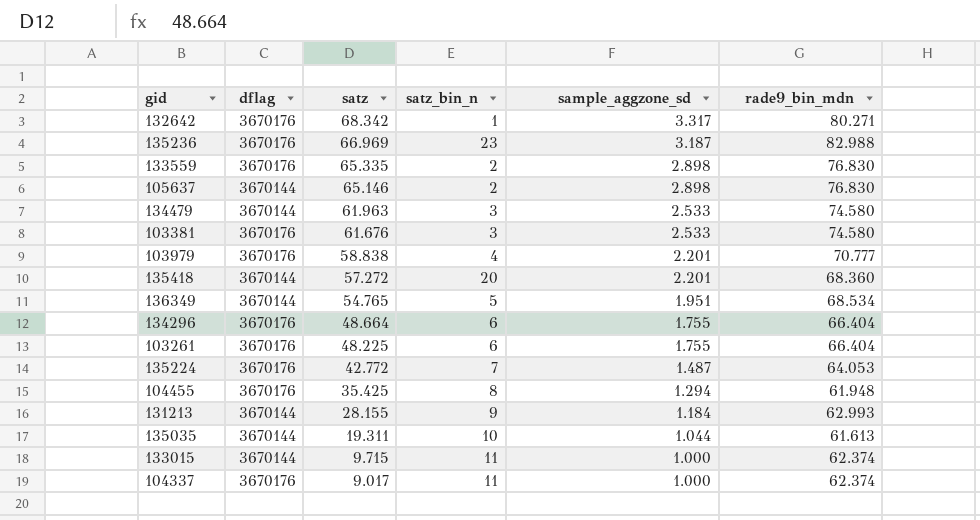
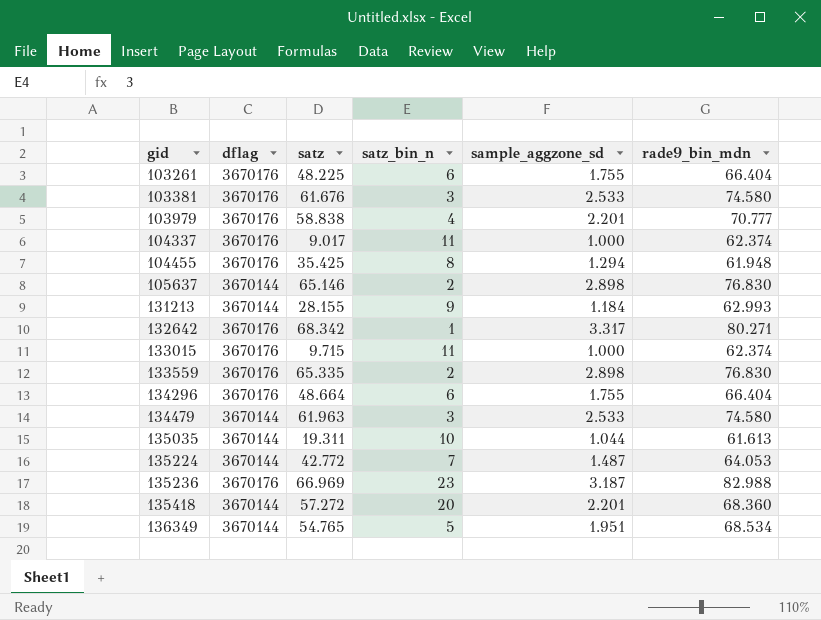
row order: satz descending -> gid ascending
133015 | dflag: 3670144 -> 3670176
135224 | dflag: 3670176 -> 3670144

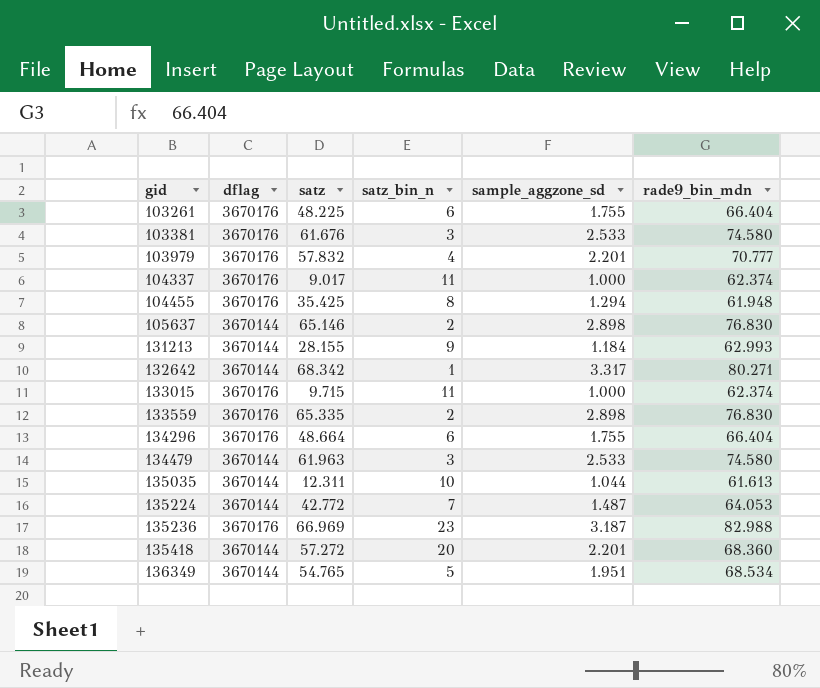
103979 | satz: 58.838 -> 57.832
132642 | dflag: 3670176 -> 3670144
135035 | satz: 19.311 -> 12.311

